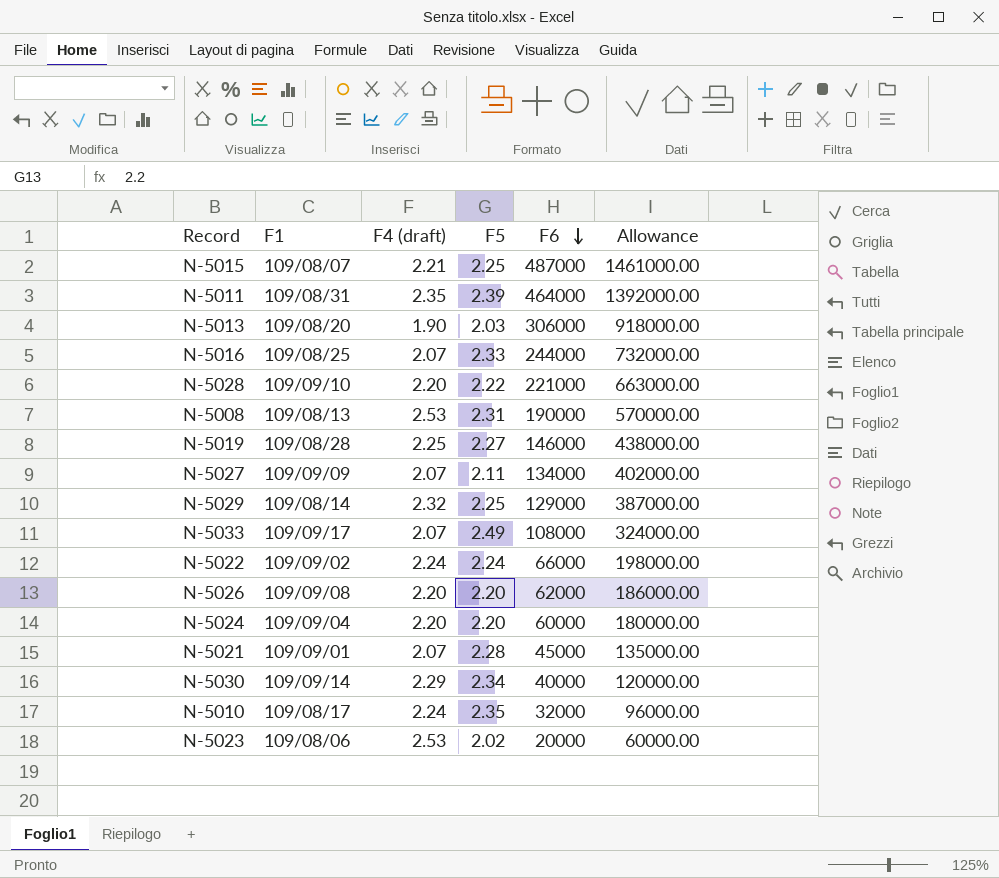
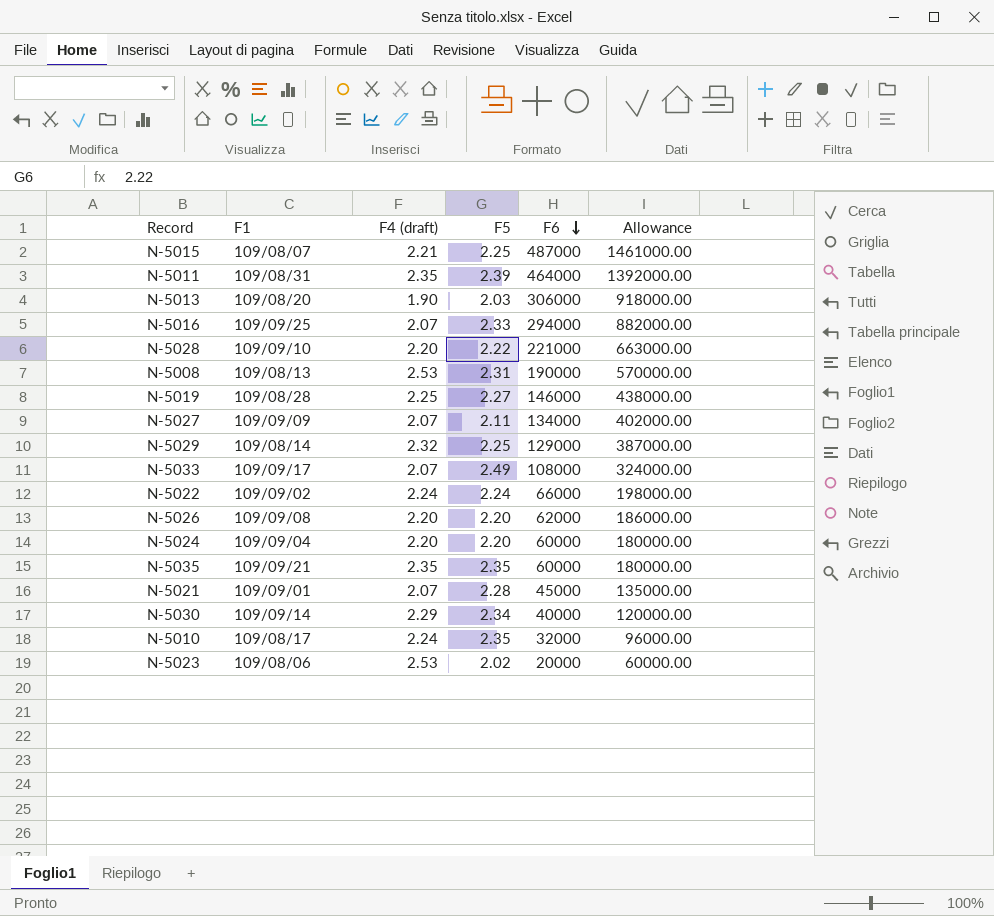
N-5016 | F1: 109/08/25 -> 109/09/25
N-5016 | F6: 244000 -> 294000
N-5016 | Allowance: 732000.00 -> 882000.00
row N-5035: none -> 109/09/21 | 2.35 | 2.35 | 60000 | 180000.00

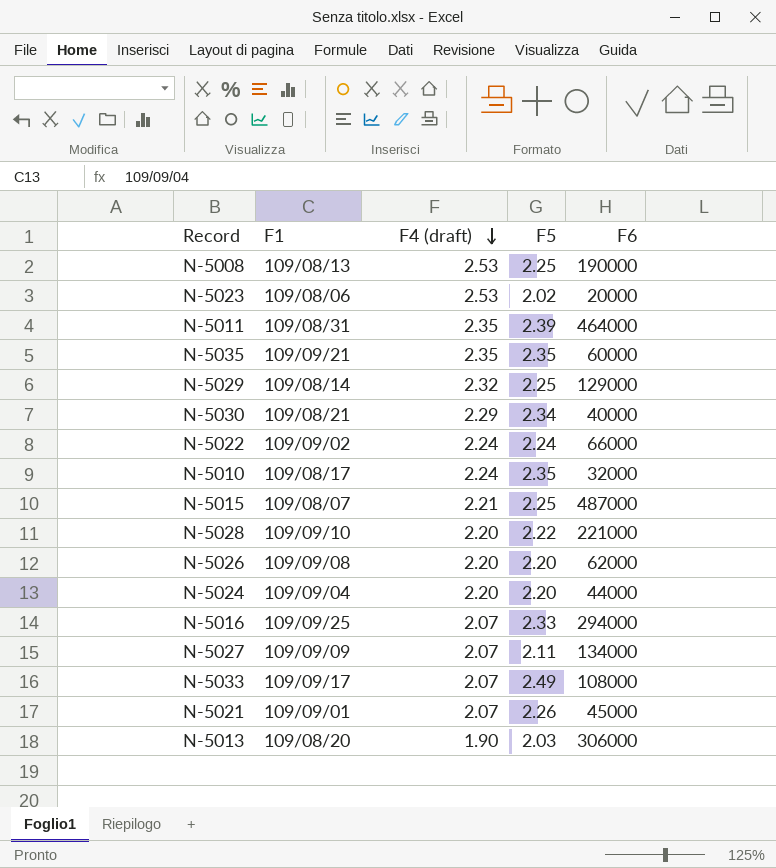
row order: F6 descending -> F4 (draft) descending
column Allowance | formula: [F6] * 3 -> none
row N-5019: 109/08/28 | 2.25 | 2.27 | 146000 | 438000.00 -> none
N-5008 | F5: 2.31 -> 2.25
N-5030 | F1: 109/09/14 -> 109/08/21
N-5024 | F6: 60000 -> 44000
N-5021 | F5: 2.28 -> 2.26

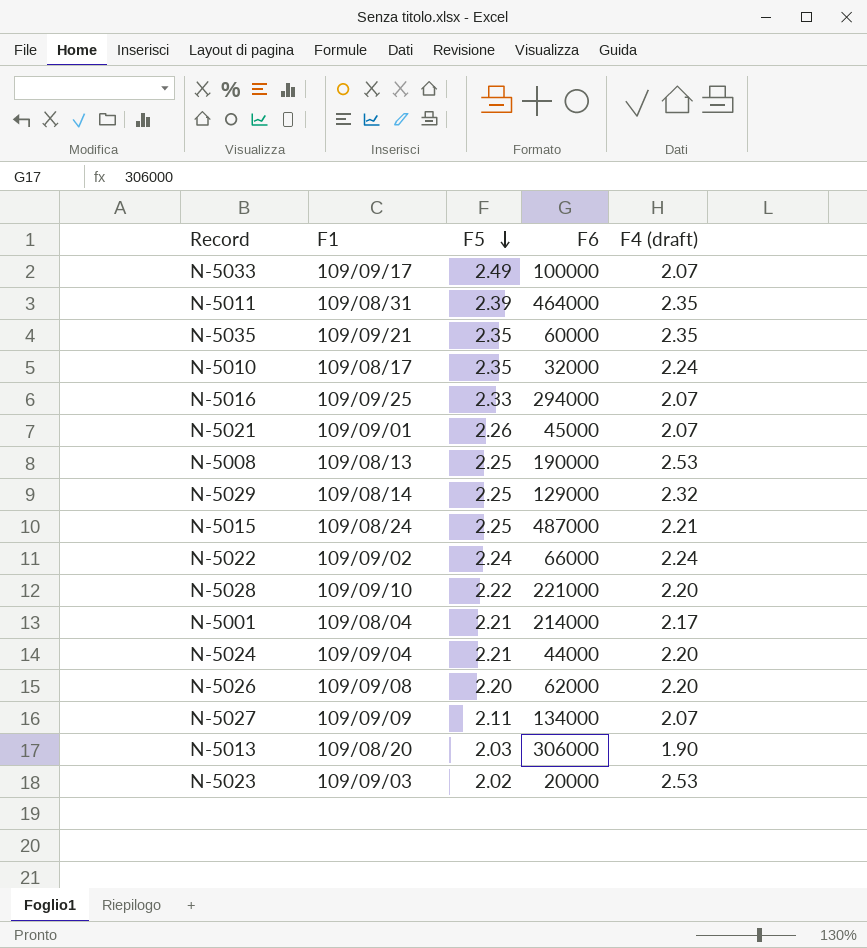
row order: F4 (draft) descending -> F5 descending
column F4 (draft) | position: 3 -> 5
row N-5030: 109/08/21 | 2.29 | 2.34 | 40000 -> none
N-5033 | F6: 108000 -> 100000
N-5015 | F1: 109/08/07 -> 109/08/24
row N-5001: none -> 109/08/04 | 2.21 | 214000 | 2.17
N-5024 | F5: 2.20 -> 2.21
N-5023 | F1: 109/08/06 -> 109/09/03

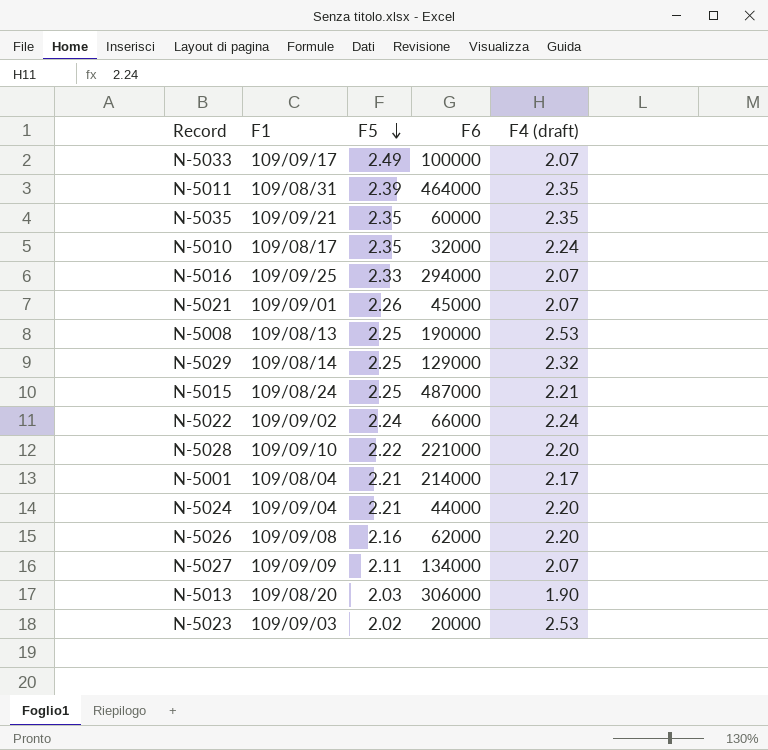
N-5026 | F5: 2.20 -> 2.16

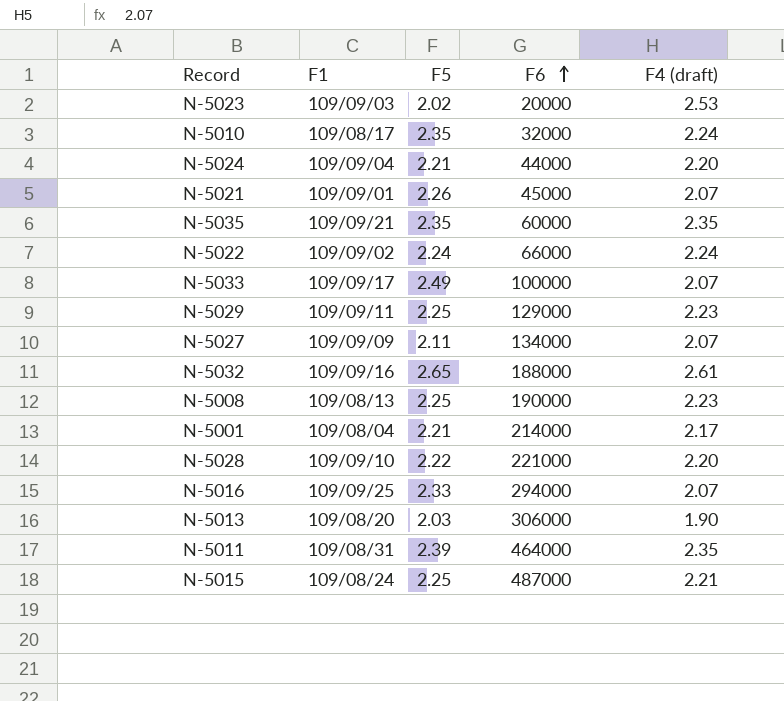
row order: F5 descending -> F6 ascending
row N-5026: 109/09/08 | 2.16 | 62000 | 2.20 -> none
N-5029 | F1: 109/08/14 -> 109/09/11
N-5029 | F4 (draft): 2.32 -> 2.23
row N-5032: none -> 109/09/16 | 2.65 | 188000 | 2.61
N-5008 | F4 (draft): 2.53 -> 2.23

